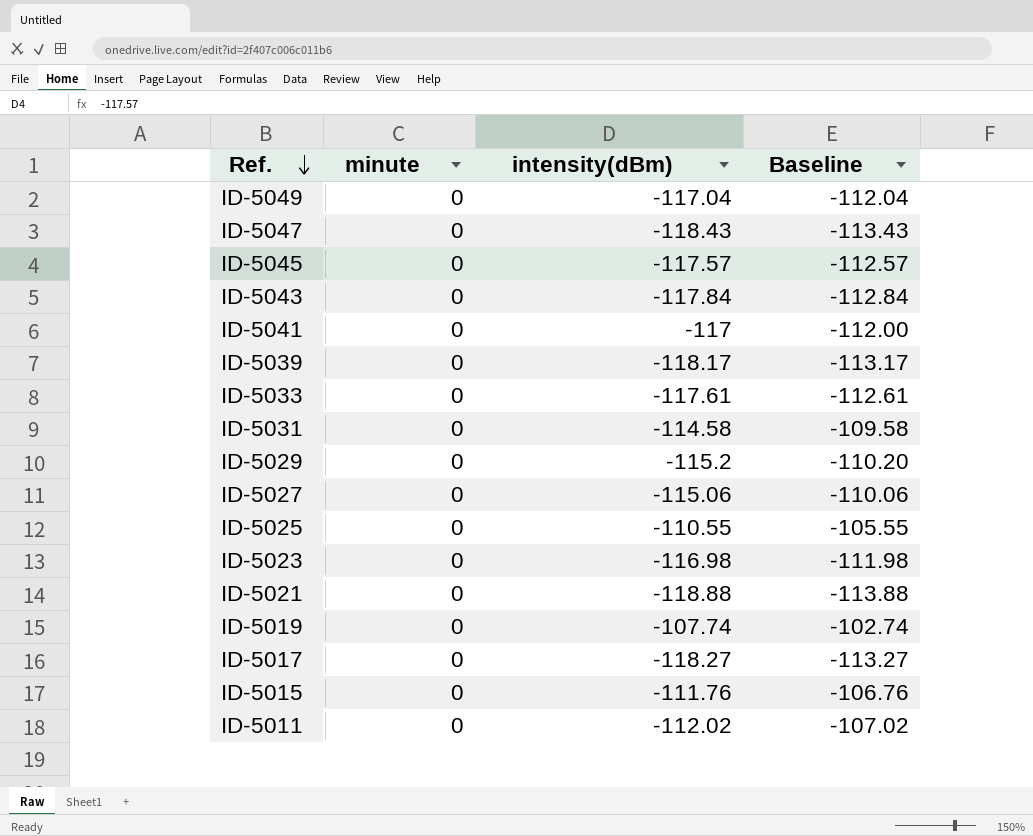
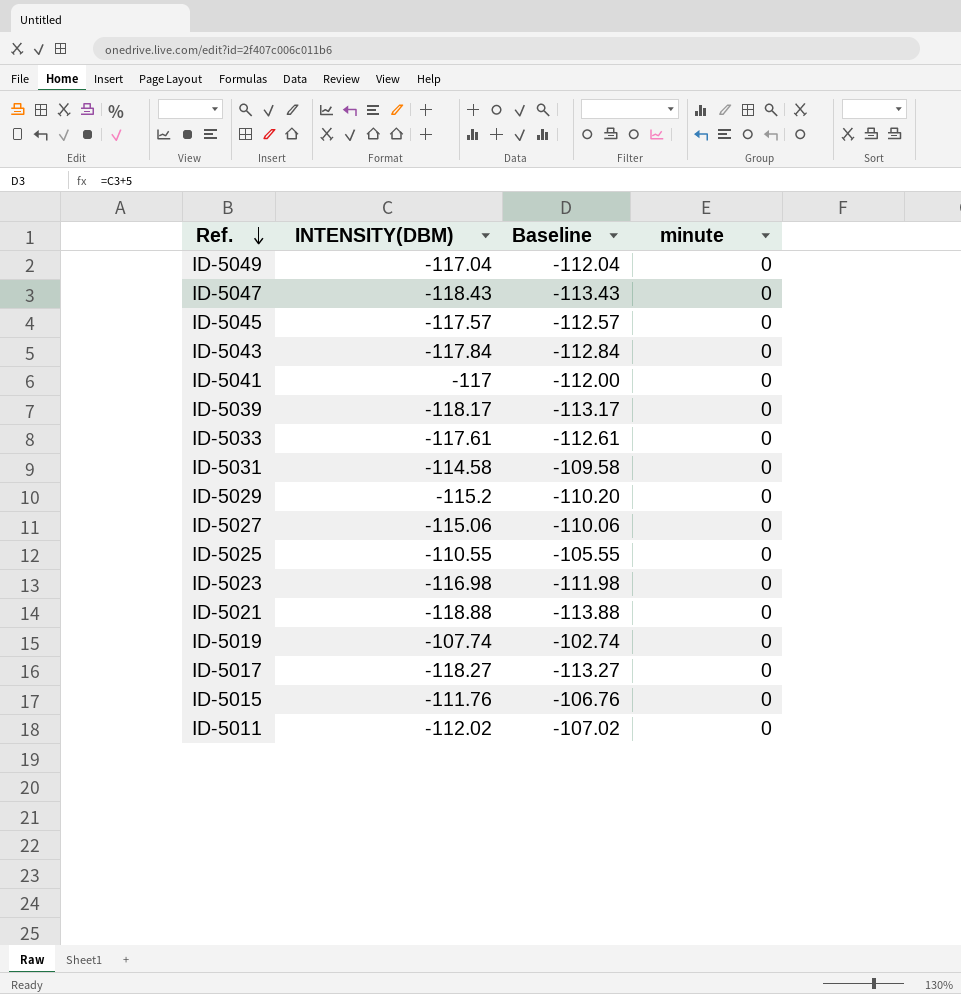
column name: intensity(dBm) -> INTENSITY(DBM)
column minute | position: 2 -> 4

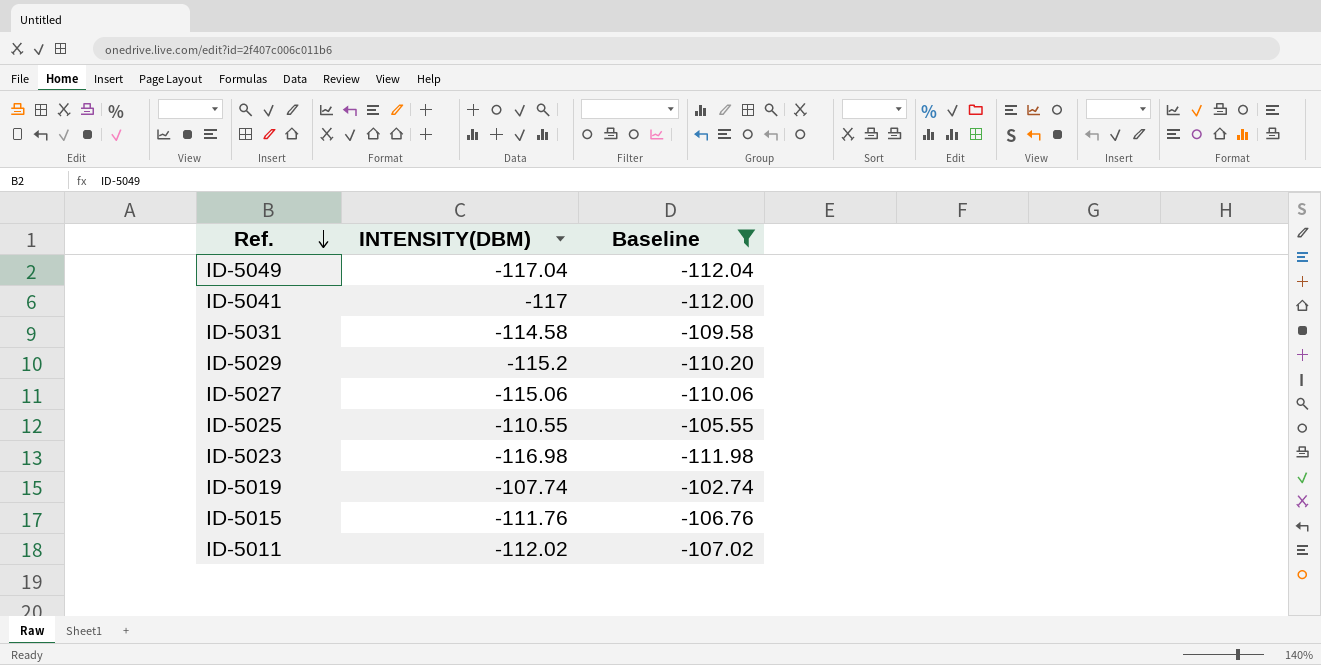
filter: none -> Baseline >= -112.04
column minute | position: 4 -> none

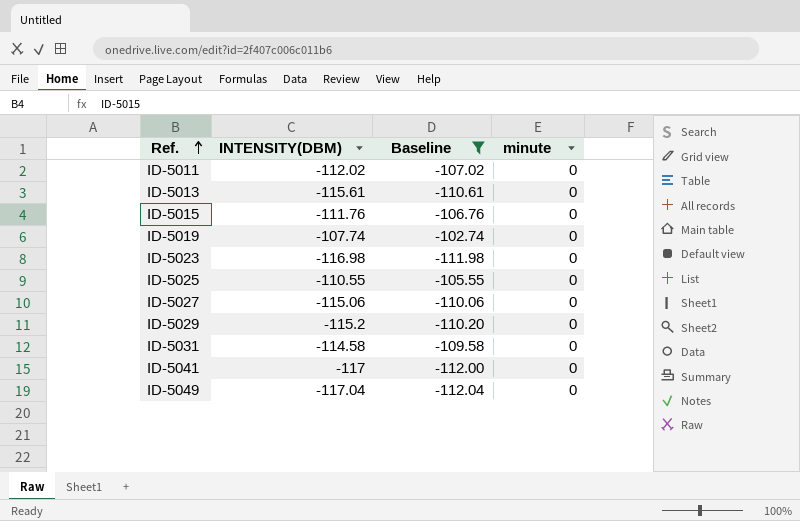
row order: Ref. descending -> Ref. ascending
column minute | position: none -> 4
row ID-5013: none -> -115.61 | -110.61 | 0

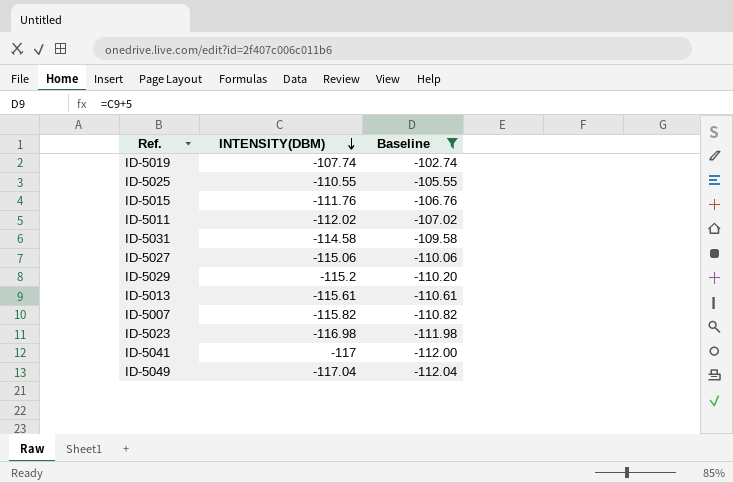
row order: Ref. ascending -> INTENSITY(DBM) descending
column minute | position: 4 -> none
row ID-5007: none -> -115.82 | -110.82

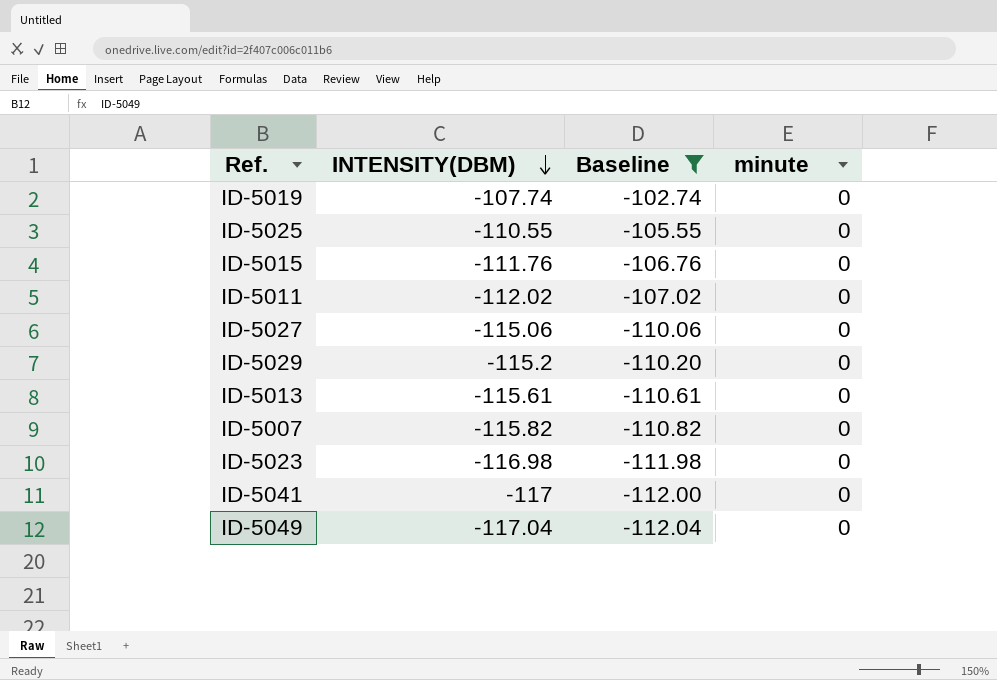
column minute | position: none -> 4
row ID-5031: -114.58 | -109.58 -> none

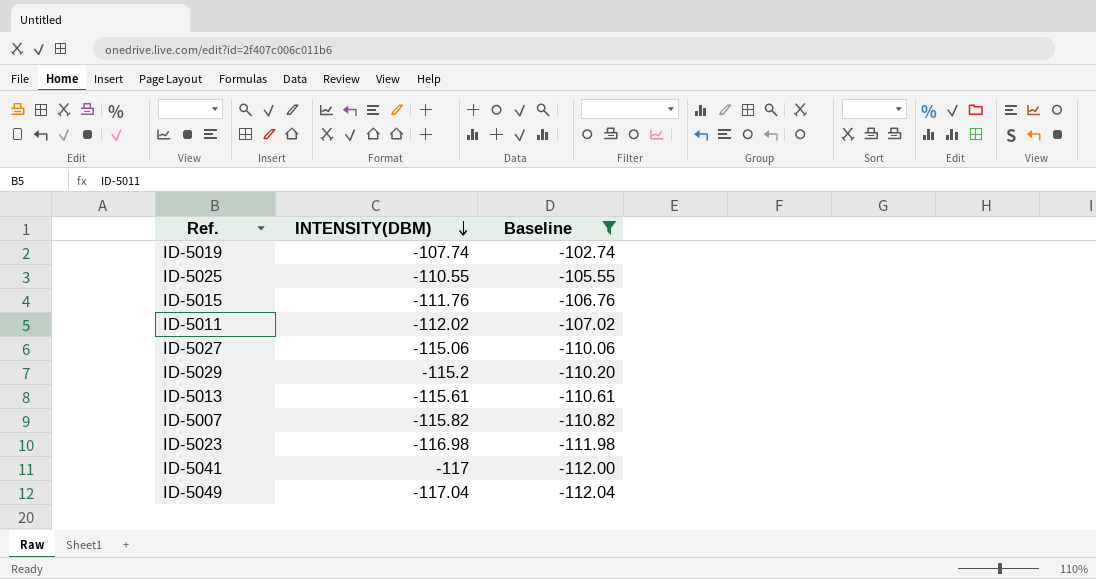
column minute | position: 4 -> none

